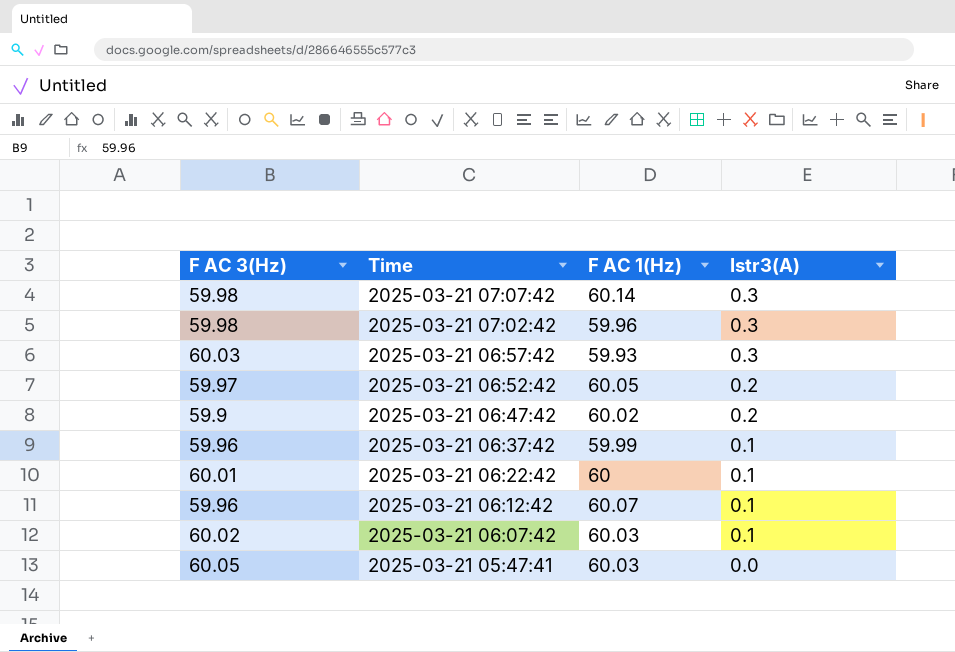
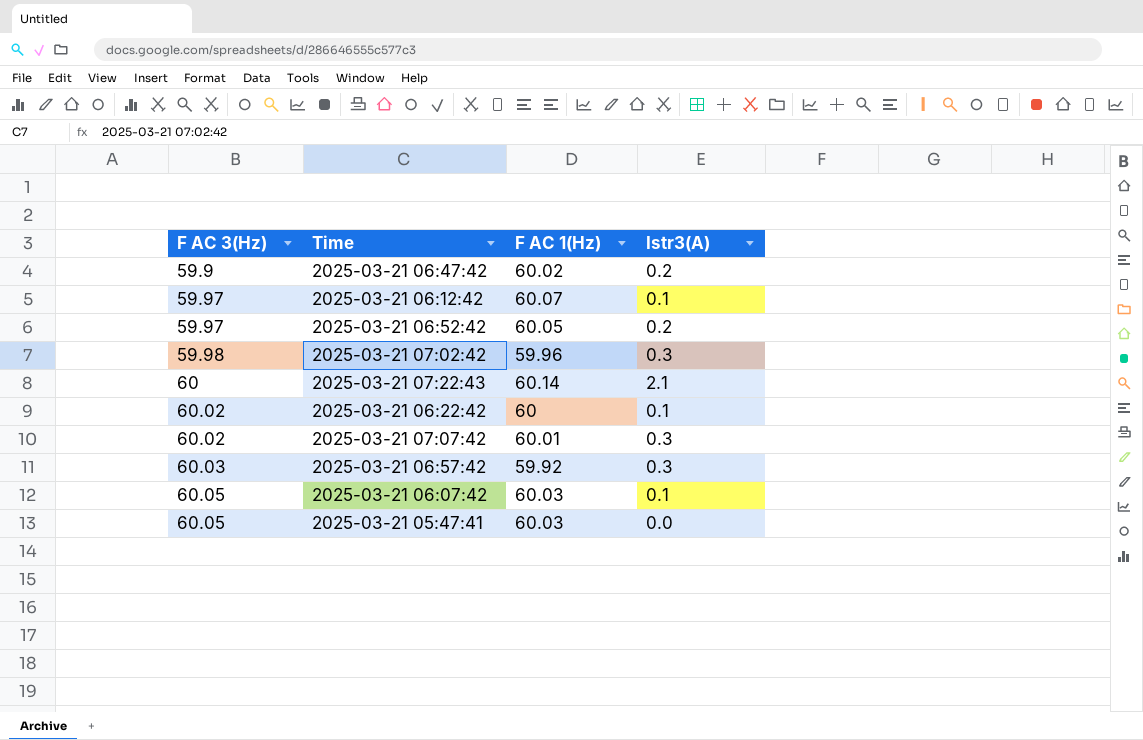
row order: Time descending -> F AC 3(Hz) ascending
row 2025-03-21 06:37:42: 59.96 | 59.99 | 0.1 -> none
2025-03-21 06:12:42 | F AC 3(Hz): 59.96 -> 59.97
row 2025-03-21 07:22:43: none -> 60 | 60.14 | 2.1
2025-03-21 06:22:42 | F AC 3(Hz): 60.01 -> 60.02
2025-03-21 07:07:42 | F AC 3(Hz): 59.98 -> 60.02
2025-03-21 07:07:42 | F AC 1(Hz): 60.14 -> 60.01
2025-03-21 06:57:42 | F AC 1(Hz): 59.93 -> 59.92
2025-03-21 06:07:42 | F AC 3(Hz): 60.02 -> 60.05

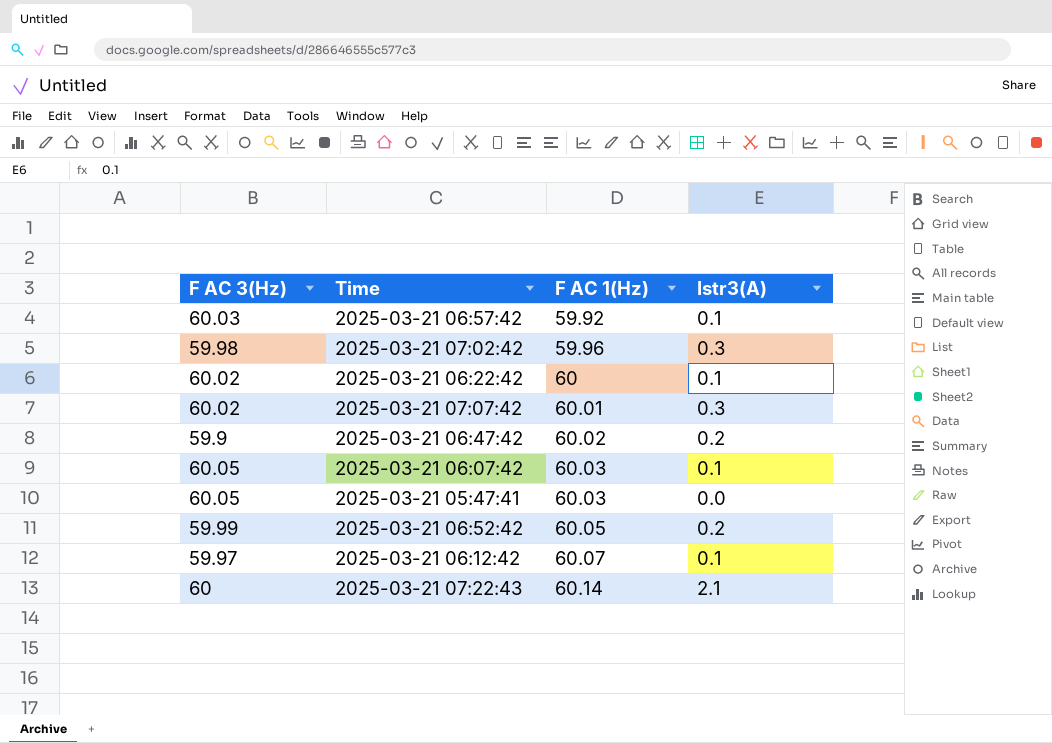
row order: F AC 3(Hz) ascending -> F AC 1(Hz) ascending
2025-03-21 06:57:42 | Istr3(A): 0.3 -> 0.1
2025-03-21 06:52:42 | F AC 3(Hz): 59.97 -> 59.99

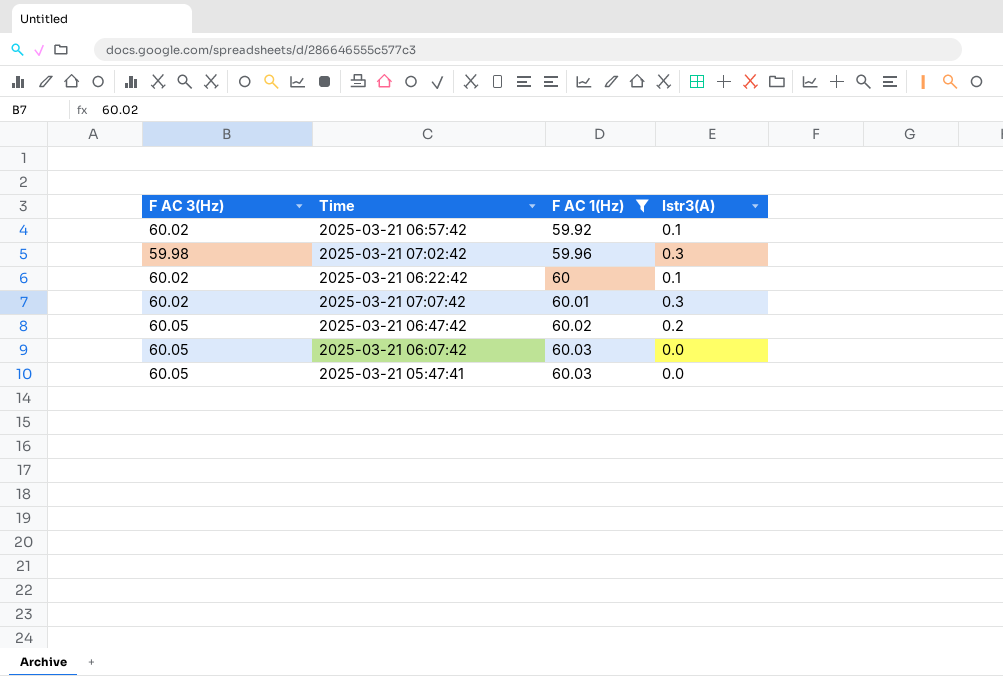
filter: none -> F AC 1(Hz) <= 60.03
2025-03-21 06:57:42 | F AC 3(Hz): 60.03 -> 60.02
2025-03-21 06:47:42 | F AC 3(Hz): 59.9 -> 60.05
2025-03-21 06:07:42 | Istr3(A): 0.1 -> 0.0

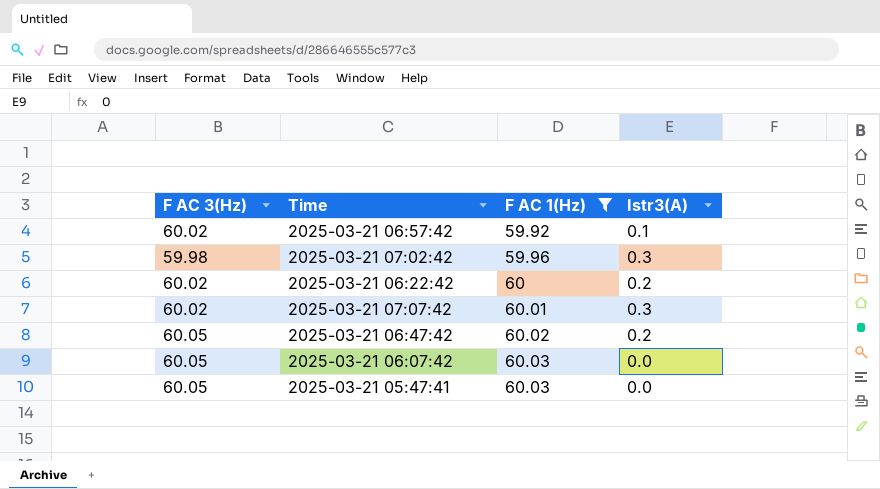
2025-03-21 06:22:42 | Istr3(A): 0.1 -> 0.2

